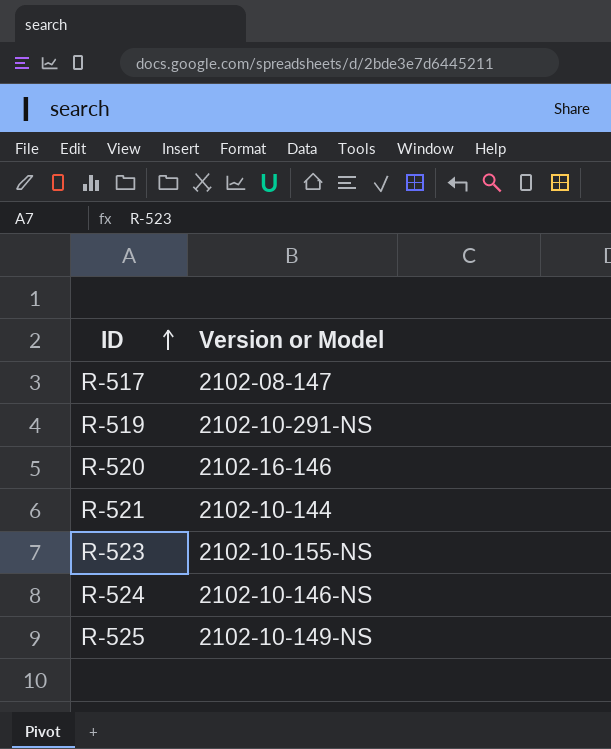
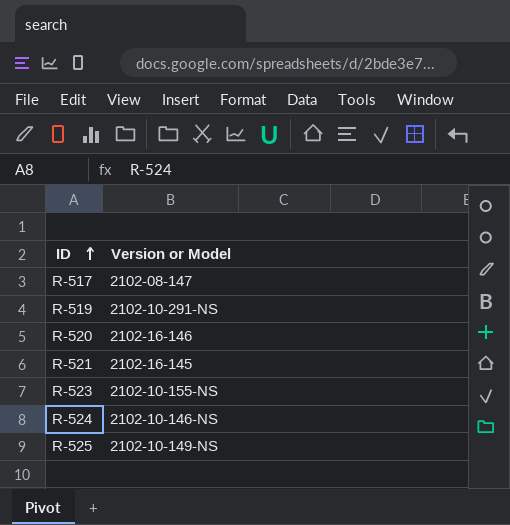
R-521 | Version or Model: 2102-10-144 -> 2102-16-145

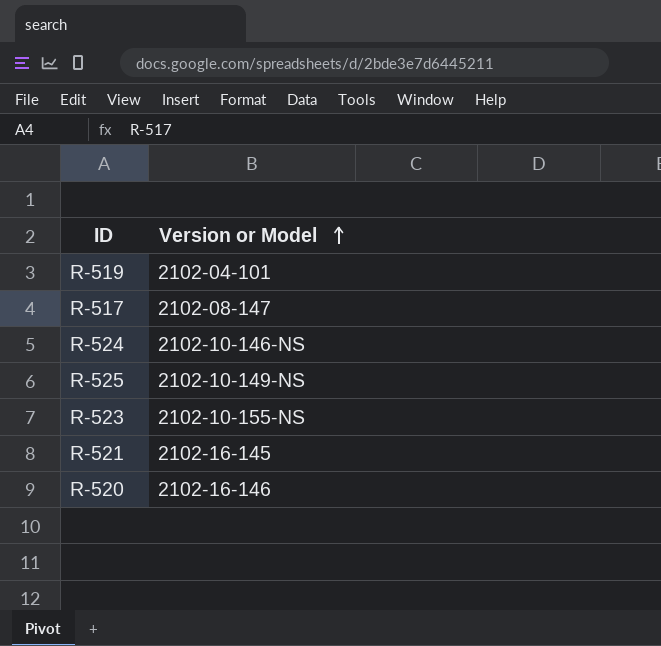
row order: ID ascending -> Version or Model ascending
R-519 | Version or Model: 2102-10-291-NS -> 2102-04-101

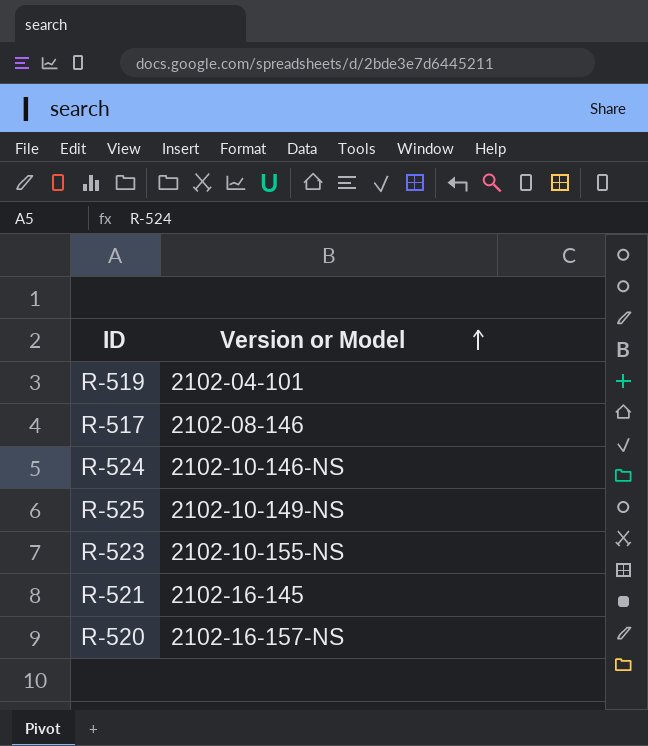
R-517 | Version or Model: 2102-08-147 -> 2102-08-146
R-520 | Version or Model: 2102-16-146 -> 2102-16-157-NS

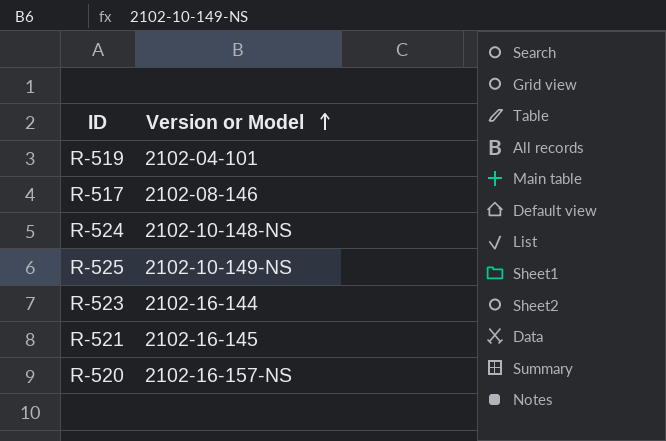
R-524 | Version or Model: 2102-10-146-NS -> 2102-10-148-NS
R-523 | Version or Model: 2102-10-155-NS -> 2102-16-144

